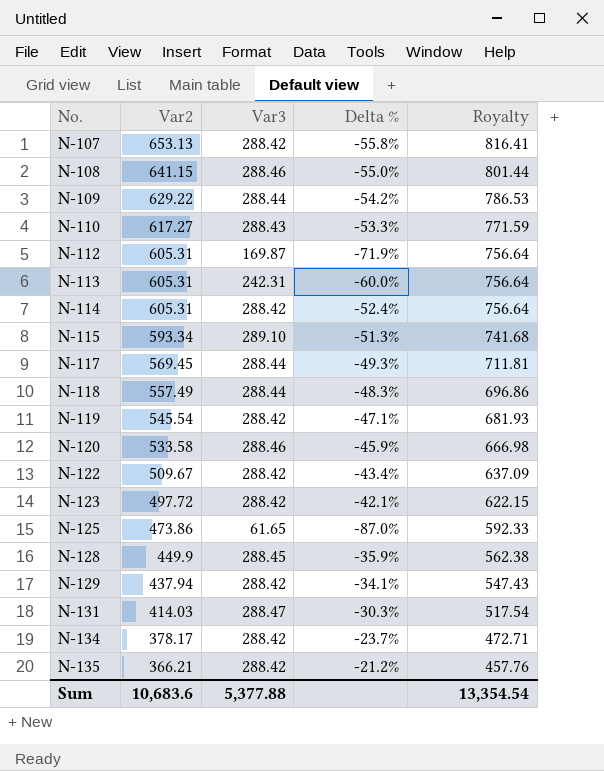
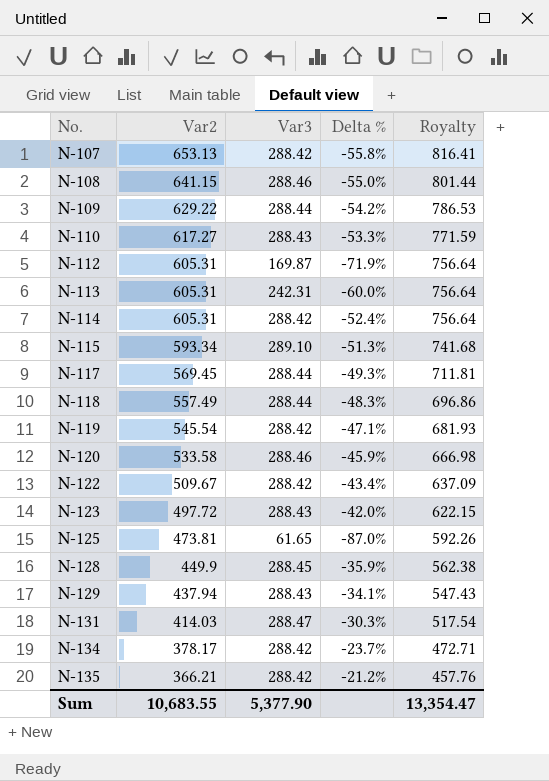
N-123 | Var3: 288.42 -> 288.43
N-123 | Delta %: -42.1% -> -42.0%
N-125 | Var2: 473.86 -> 473.81
N-125 | Royalty: 592.33 -> 592.26
N-129 | Var3: 288.42 -> 288.43
Sum | Var2: 10,683.6 -> 10,683.55
Sum | Var3: 5,377.88 -> 5,377.90
Sum | Royalty: 13,354.54 -> 13,354.47

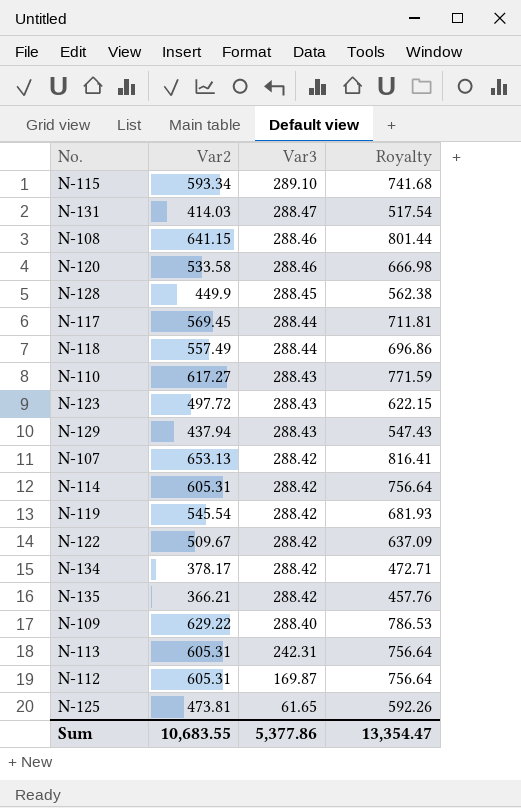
row order: No. ascending -> Var3 descending
column Delta % | formula: ([Var3] - [Var2]) / [Var2] -> none
N-109 | Var3: 288.44 -> 288.40
Sum | Var3: 5,377.90 -> 5,377.86

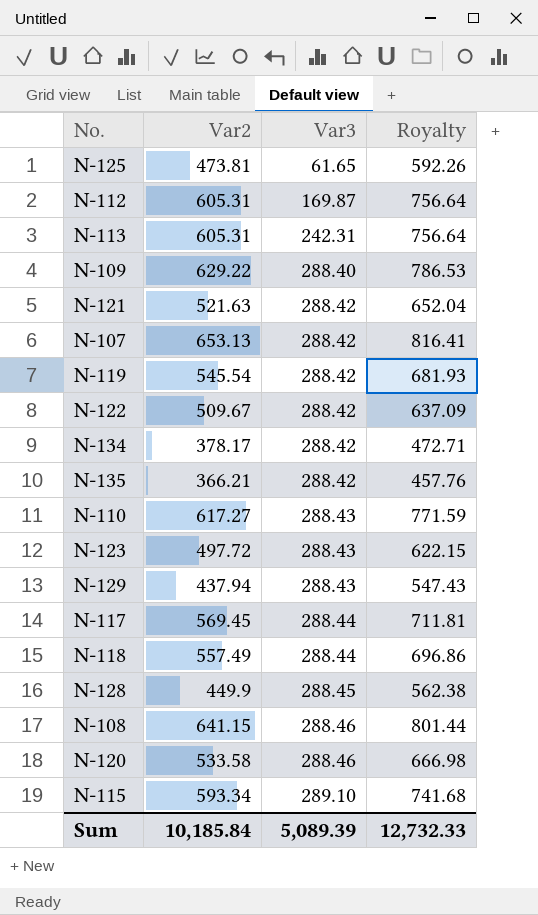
row order: Var3 descending -> Var3 ascending
row N-131: 414.03 | 288.47 | 517.54 -> none
row N-114: 605.31 | 288.42 | 756.64 -> none
row N-121: none -> 521.63 | 288.42 | 652.04
Sum | Var2: 10,683.55 -> 10,185.84
Sum | Var3: 5,377.86 -> 5,089.39
Sum | Royalty: 13,354.47 -> 12,732.33

